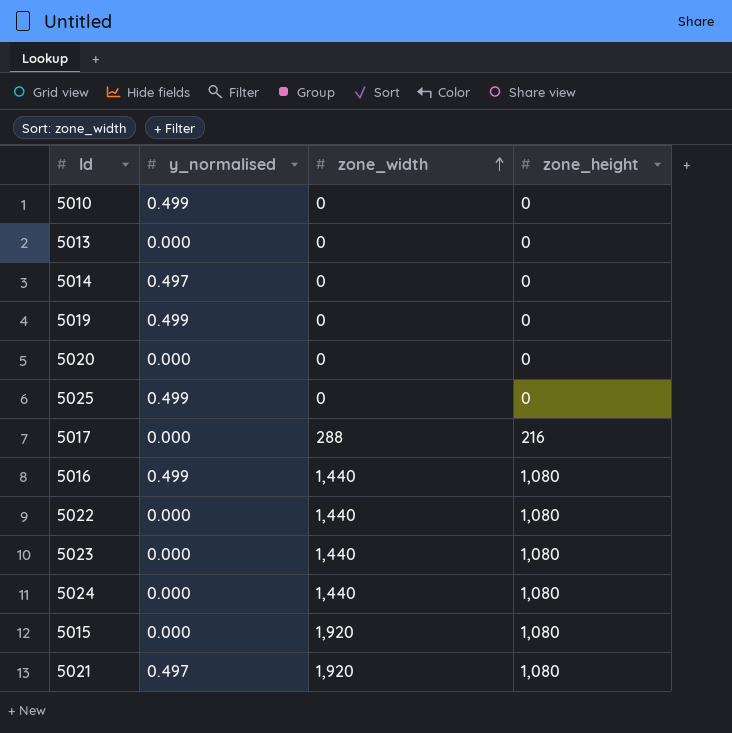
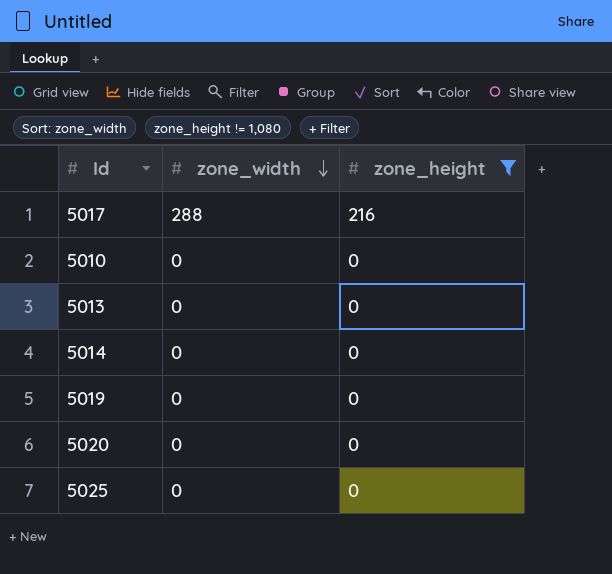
filter: none -> zone_height != 1,080
row order: zone_width ascending -> zone_width descending
column y_normalised | position: 2 -> none

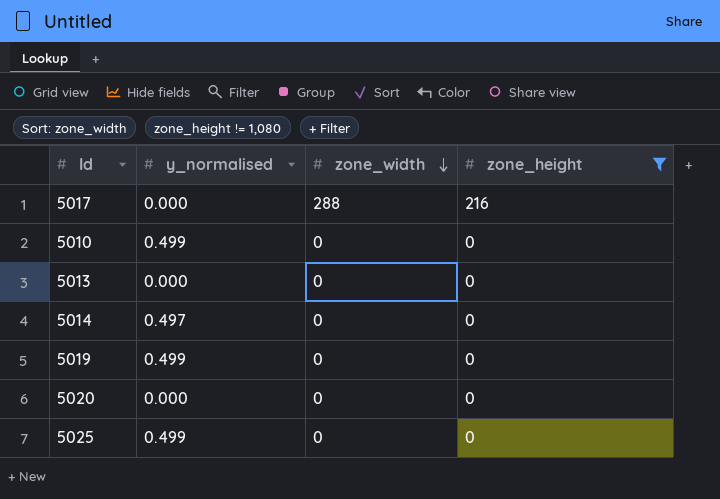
column y_normalised | position: none -> 2

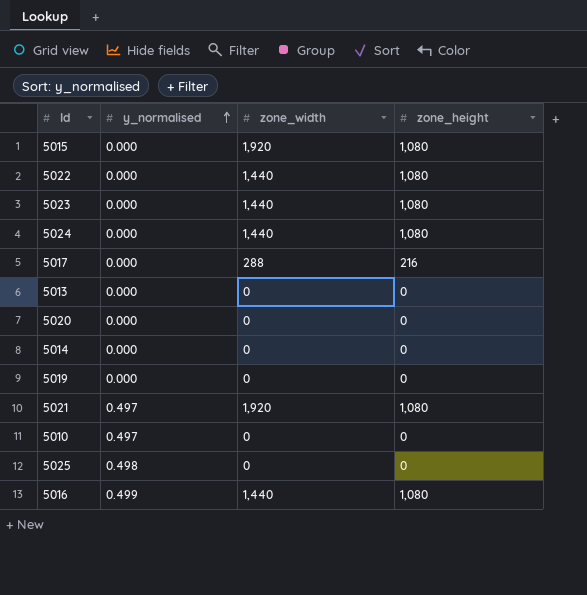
filter: zone_height != 1,080 -> none
row order: zone_width descending -> y_normalised ascending
5014 | y_normalised: 0.497 -> 0.000
5019 | y_normalised: 0.499 -> 0.000
5010 | y_normalised: 0.499 -> 0.497
5025 | y_normalised: 0.499 -> 0.498

